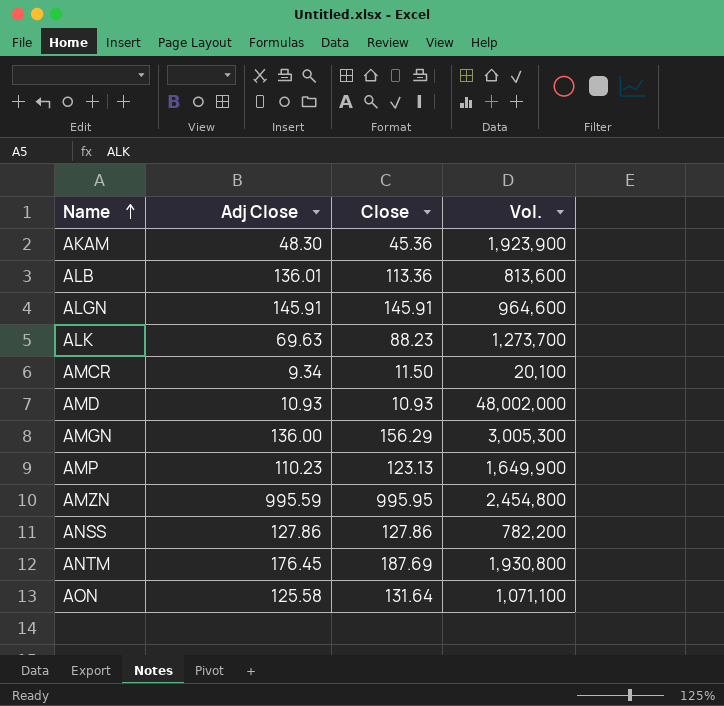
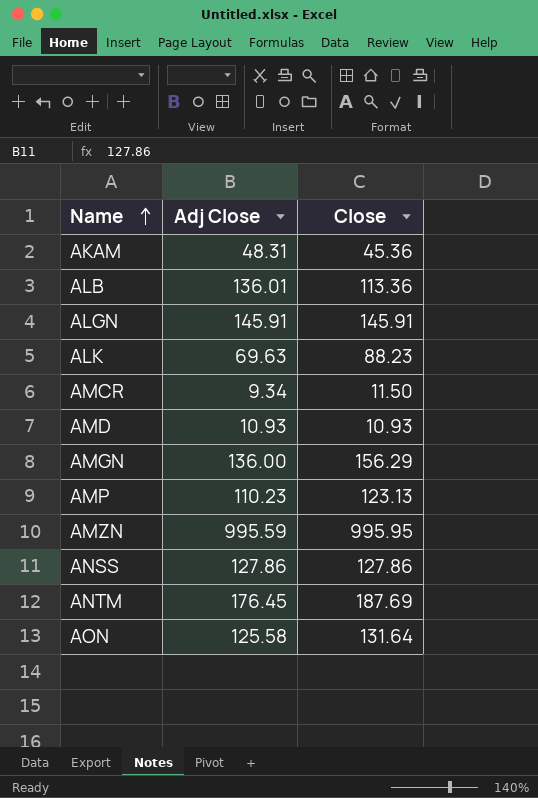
column Vol. | position: 4 -> none
AKAM | Adj Close: 48.30 -> 48.31

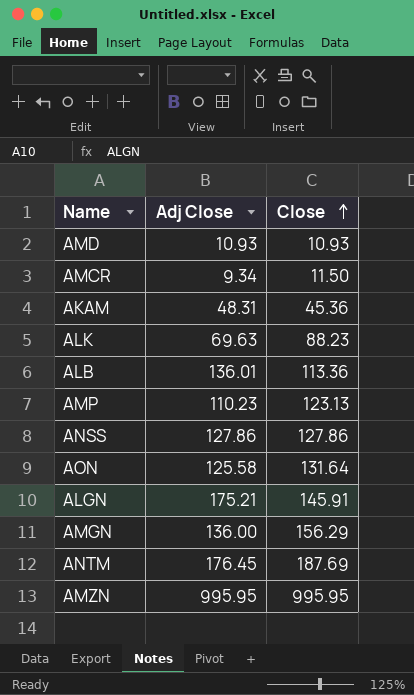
row order: Name ascending -> Close ascending
ALGN | Adj Close: 145.91 -> 175.21
AMZN | Adj Close: 995.59 -> 995.95

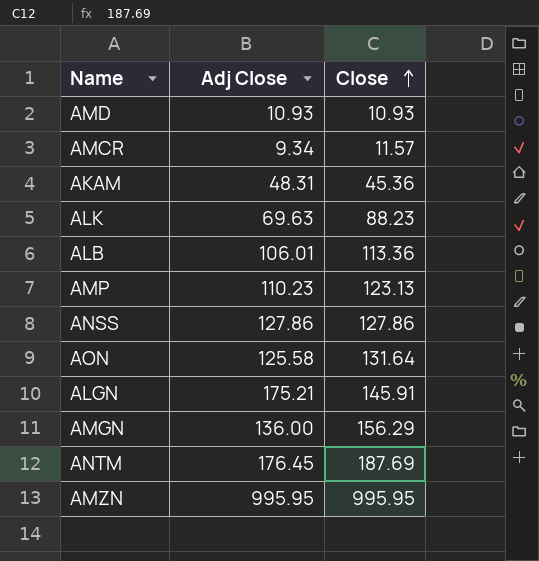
AMCR | Close: 11.50 -> 11.57
ALB | Adj Close: 136.01 -> 106.01

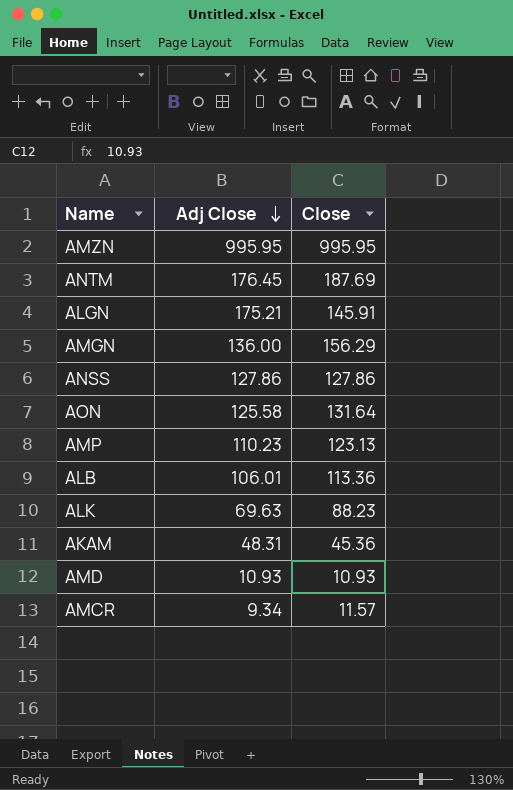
row order: Close ascending -> Adj Close descending

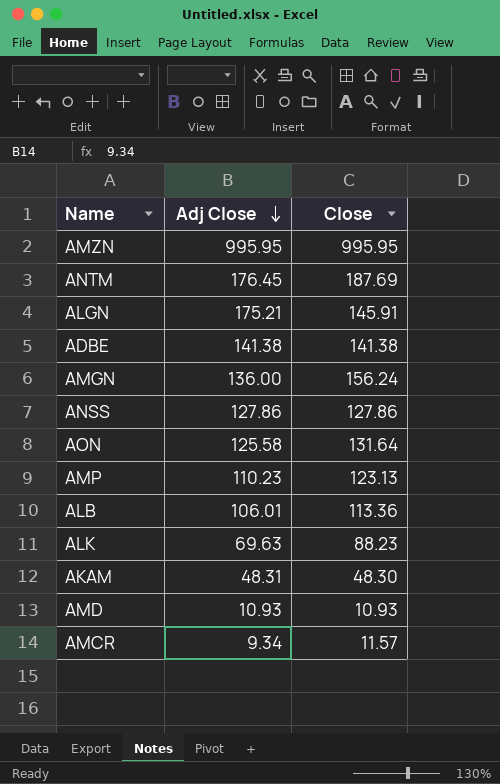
row ADBE: none -> 141.38 | 141.38
AMGN | Close: 156.29 -> 156.24
AKAM | Close: 45.36 -> 48.30

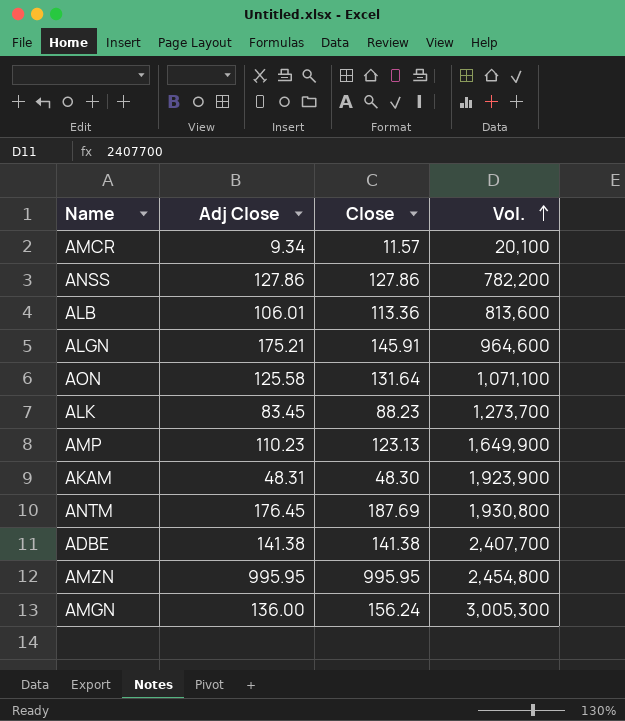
row order: Adj Close descending -> Vol. ascending
column Vol. | position: none -> 4
row AMD: 10.93 | 10.93 -> none
ALK | Adj Close: 69.63 -> 83.45

